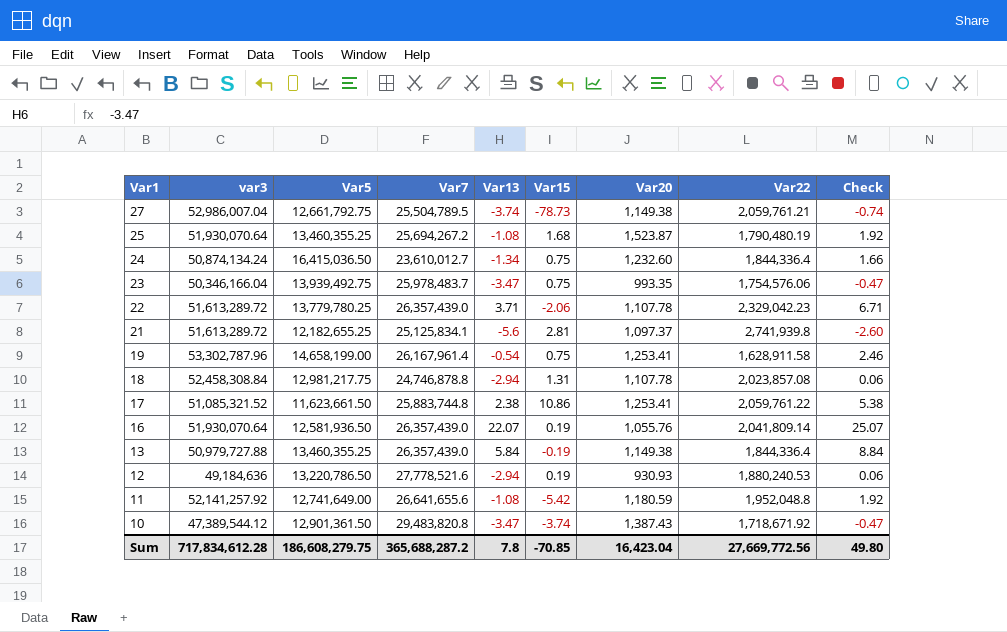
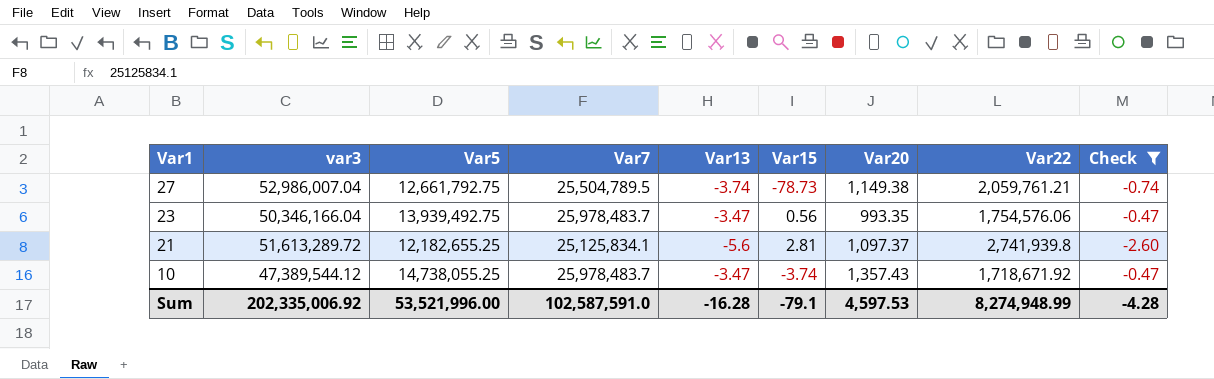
filter: none -> Check <= -0.47
23 | Var15: 0.75 -> 0.56
10 | Var5: 12,901,361.50 -> 14,738,055.25
10 | Var7: 29,483,820.8 -> 25,978,483.7
10 | Var20: 1,387.43 -> 1,357.43
Sum | var3: 717,834,612.28 -> 202,335,006.92
Sum | Var5: 186,608,279.75 -> 53,521,996.00
Sum | Var7: 365,688,287.2 -> 102,587,591.0
Sum | Var13: 7.8 -> -16.28
Sum | Var15: -70.85 -> -79.1
Sum | Var20: 16,423.04 -> 4,597.53
Sum | Var22: 27,669,772.56 -> 8,274,948.99
Sum | Check: 49.80 -> -4.28

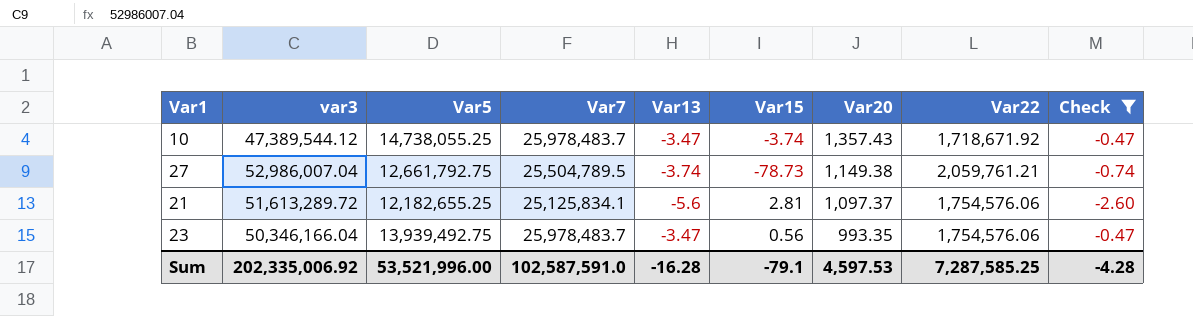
row order: Var1 descending -> Var20 descending
21 | Var22: 2,741,939.8 -> 1,754,576.06
Sum | Var22: 8,274,948.99 -> 7,287,585.25

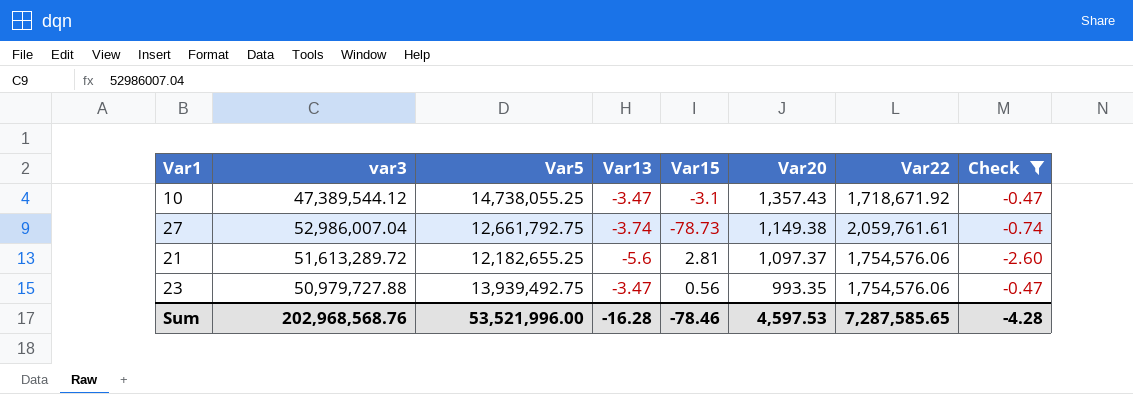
column Var7 | position: 4 -> none
10 | Var15: -3.74 -> -3.1
27 | Var22: 2,059,761.21 -> 2,059,761.61
23 | var3: 50,346,166.04 -> 50,979,727.88
Sum | var3: 202,335,006.92 -> 202,968,568.76
Sum | Var15: -79.1 -> -78.46
Sum | Var22: 7,287,585.25 -> 7,287,585.65

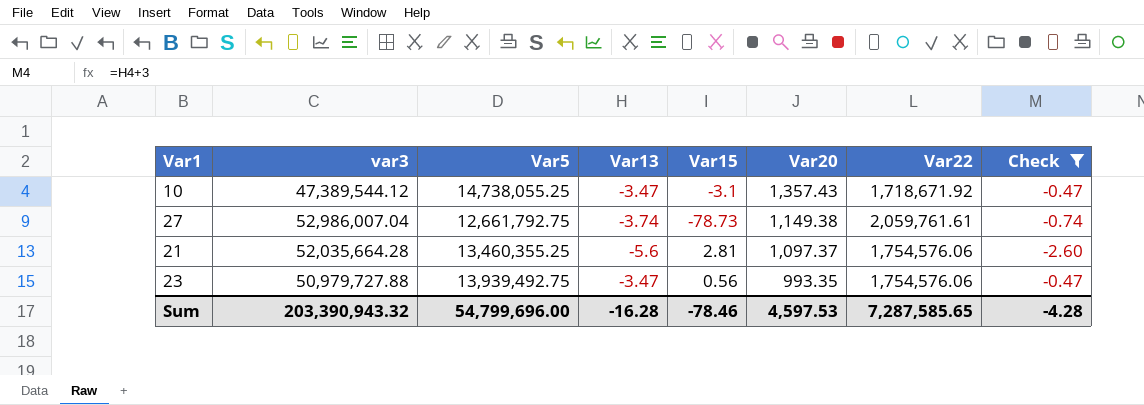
21 | var3: 51,613,289.72 -> 52,035,664.28
21 | Var5: 12,182,655.25 -> 13,460,355.25
Sum | var3: 202,968,568.76 -> 203,390,943.32
Sum | Var5: 53,521,996.00 -> 54,799,696.00

